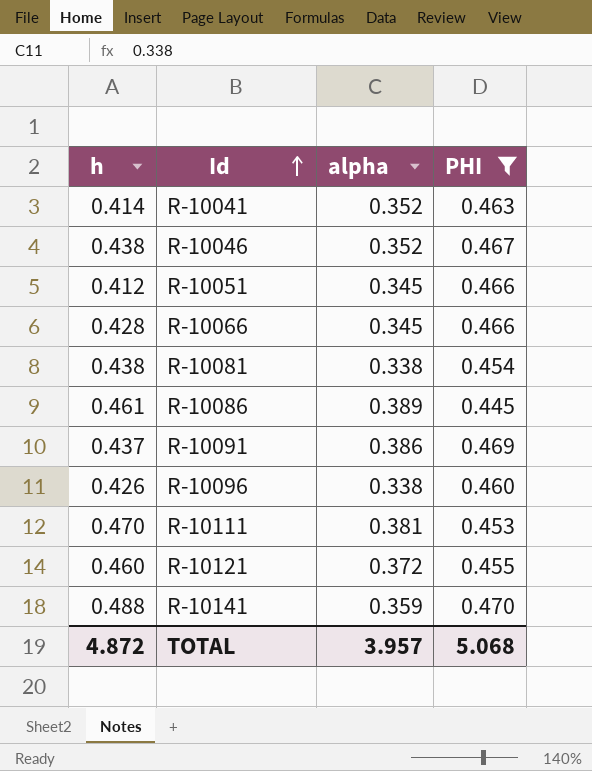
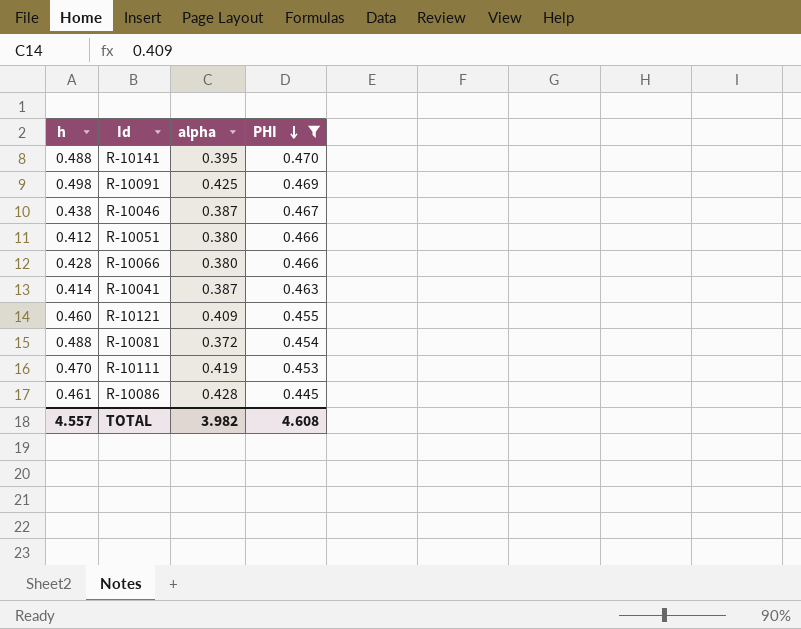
row order: Id ascending -> PHI descending
row R-10096: 0.426 | 0.338 | 0.460 -> none
R-10141 | alpha: 0.359 -> 0.395
R-10091 | h: 0.437 -> 0.498
R-10091 | alpha: 0.386 -> 0.425
R-10046 | alpha: 0.352 -> 0.387
R-10051 | alpha: 0.345 -> 0.380
R-10066 | alpha: 0.345 -> 0.380
R-10041 | alpha: 0.352 -> 0.387
R-10121 | alpha: 0.372 -> 0.409
R-10081 | h: 0.438 -> 0.488
R-10081 | alpha: 0.338 -> 0.372
R-10111 | alpha: 0.381 -> 0.419
R-10086 | alpha: 0.389 -> 0.428
TOTAL | h: 4.872 -> 4.557
TOTAL | alpha: 3.957 -> 3.982
TOTAL | PHI: 5.068 -> 4.608

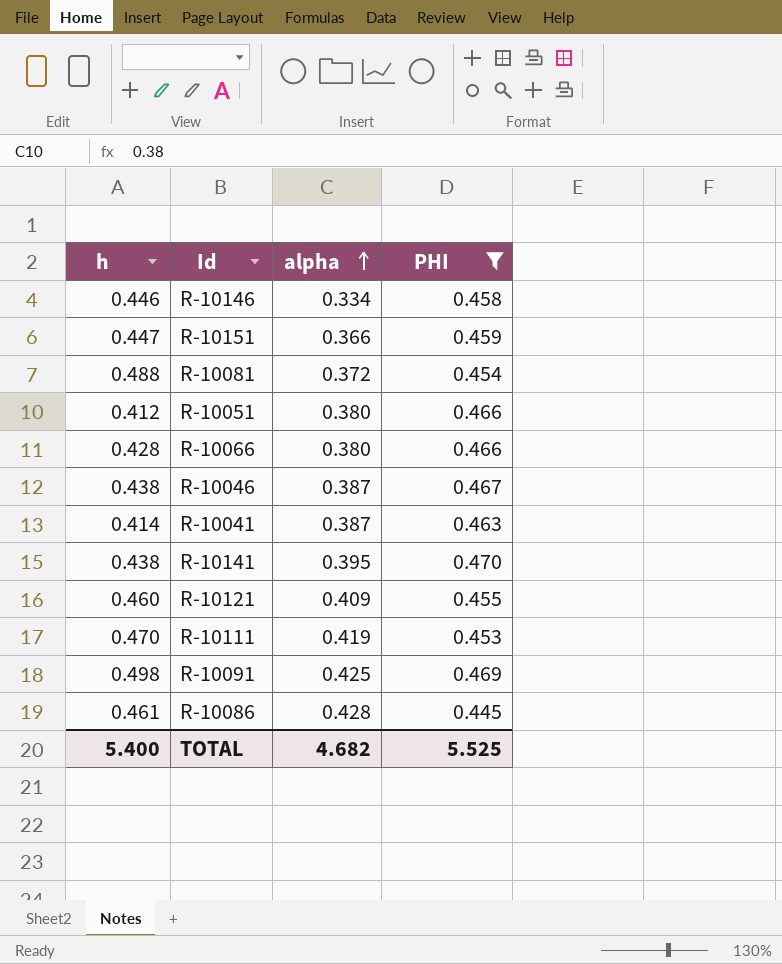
row order: PHI descending -> alpha ascending
row R-10146: none -> 0.446 | 0.334 | 0.458
row R-10151: none -> 0.447 | 0.366 | 0.459
R-10141 | h: 0.488 -> 0.438
TOTAL | h: 4.557 -> 5.400
TOTAL | alpha: 3.982 -> 4.682
TOTAL | PHI: 4.608 -> 5.525

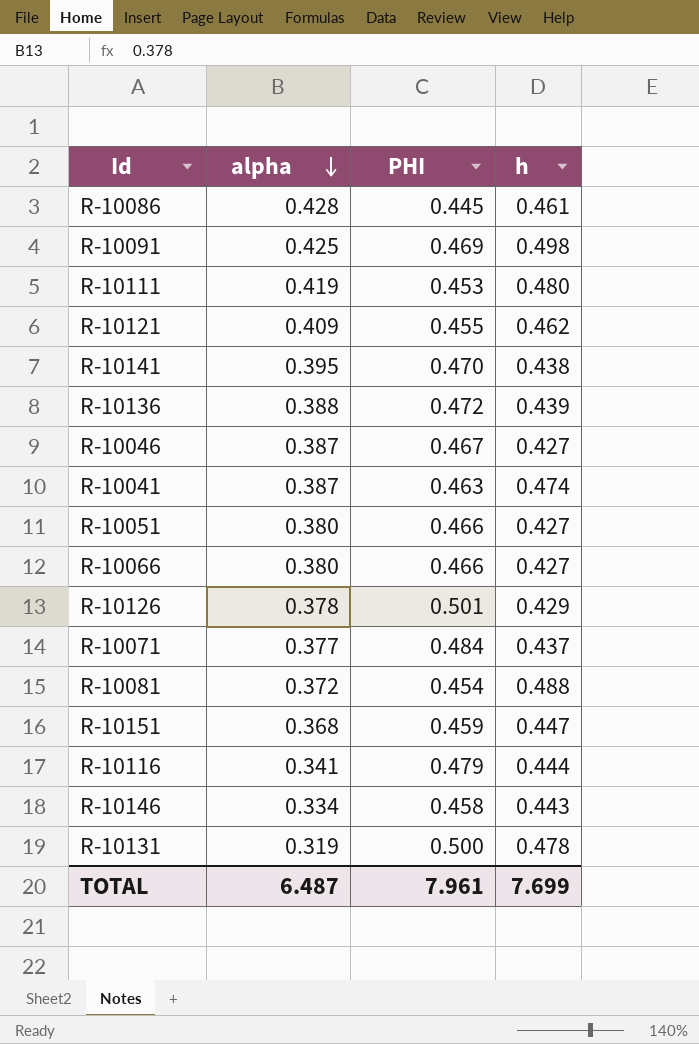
filter: PHI <= 0.470 -> none
row order: alpha ascending -> alpha descending
column h | position: 1 -> 4
R-10111 | h: 0.470 -> 0.480
R-10121 | h: 0.460 -> 0.462
R-10046 | h: 0.438 -> 0.427
R-10041 | h: 0.414 -> 0.474
R-10051 | h: 0.412 -> 0.427
R-10066 | h: 0.428 -> 0.427
R-10151 | alpha: 0.366 -> 0.368
R-10146 | h: 0.446 -> 0.443
TOTAL | alpha: 4.682 -> 6.487
TOTAL | PHI: 5.525 -> 7.961
TOTAL | h: 5.400 -> 7.699

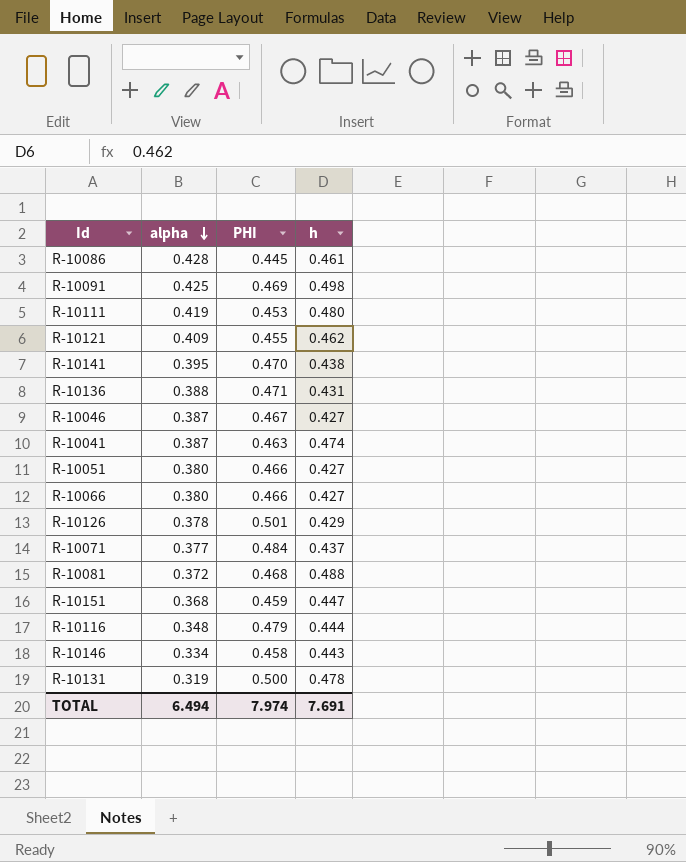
R-10136 | PHI: 0.472 -> 0.471
R-10136 | h: 0.439 -> 0.431
R-10081 | PHI: 0.454 -> 0.468
R-10116 | alpha: 0.341 -> 0.348
TOTAL | alpha: 6.487 -> 6.494
TOTAL | PHI: 7.961 -> 7.974
TOTAL | h: 7.699 -> 7.691

